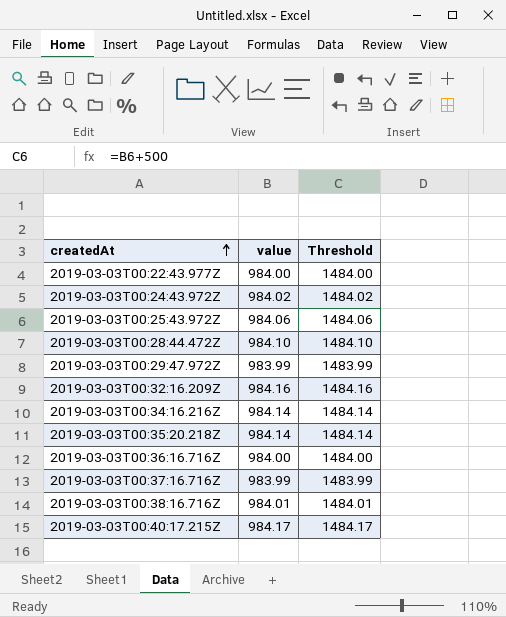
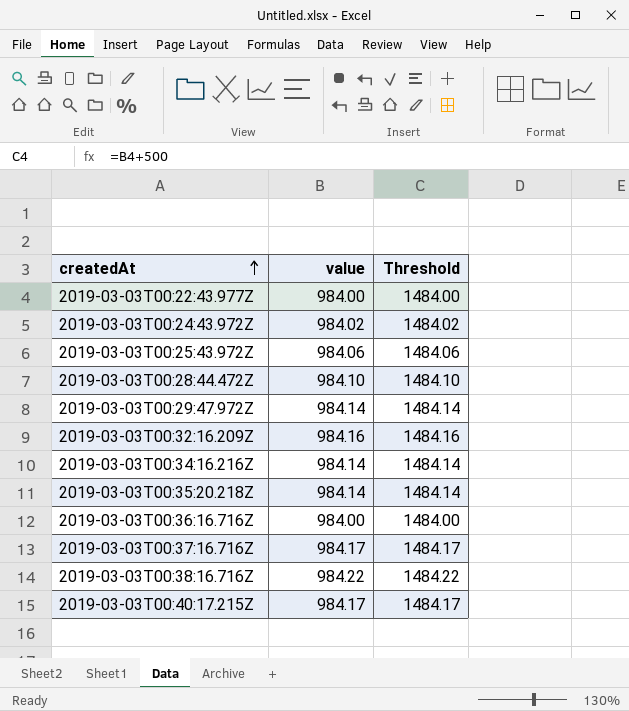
2019-03-03T00:29:47.972Z | value: 983.99 -> 984.14
2019-03-03T00:29:47.972Z | Threshold: 1483.99 -> 1484.14
2019-03-03T00:37:16.716Z | value: 983.99 -> 984.17
2019-03-03T00:37:16.716Z | Threshold: 1483.99 -> 1484.17
2019-03-03T00:38:16.716Z | value: 984.01 -> 984.22
2019-03-03T00:38:16.716Z | Threshold: 1484.01 -> 1484.22

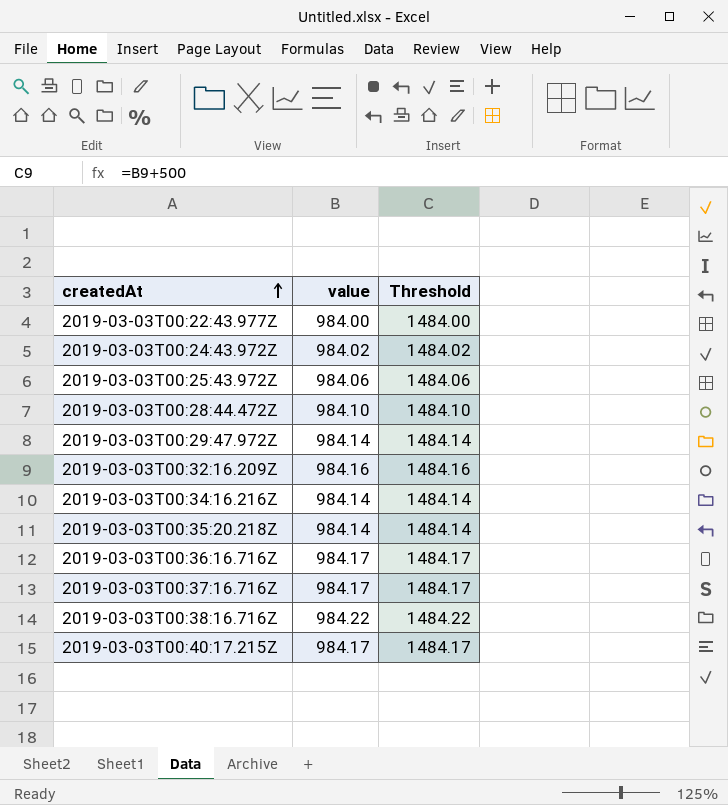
2019-03-03T00:36:16.716Z | value: 984.00 -> 984.17
2019-03-03T00:36:16.716Z | Threshold: 1484.00 -> 1484.17

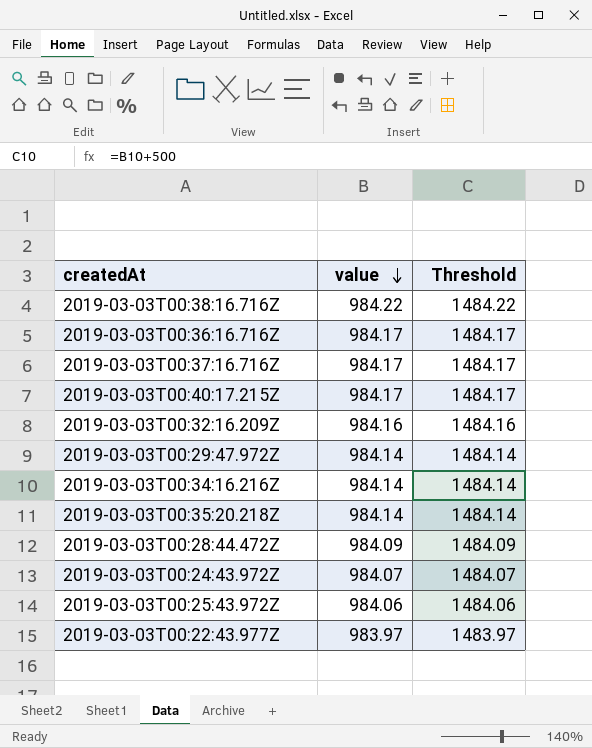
row order: createdAt ascending -> value descending
2019-03-03T00:28:44.472Z | value: 984.10 -> 984.09
2019-03-03T00:28:44.472Z | Threshold: 1484.10 -> 1484.09
2019-03-03T00:24:43.972Z | value: 984.02 -> 984.07
2019-03-03T00:24:43.972Z | Threshold: 1484.02 -> 1484.07
2019-03-03T00:22:43.977Z | value: 984.00 -> 983.97
2019-03-03T00:22:43.977Z | Threshold: 1484.00 -> 1483.97

